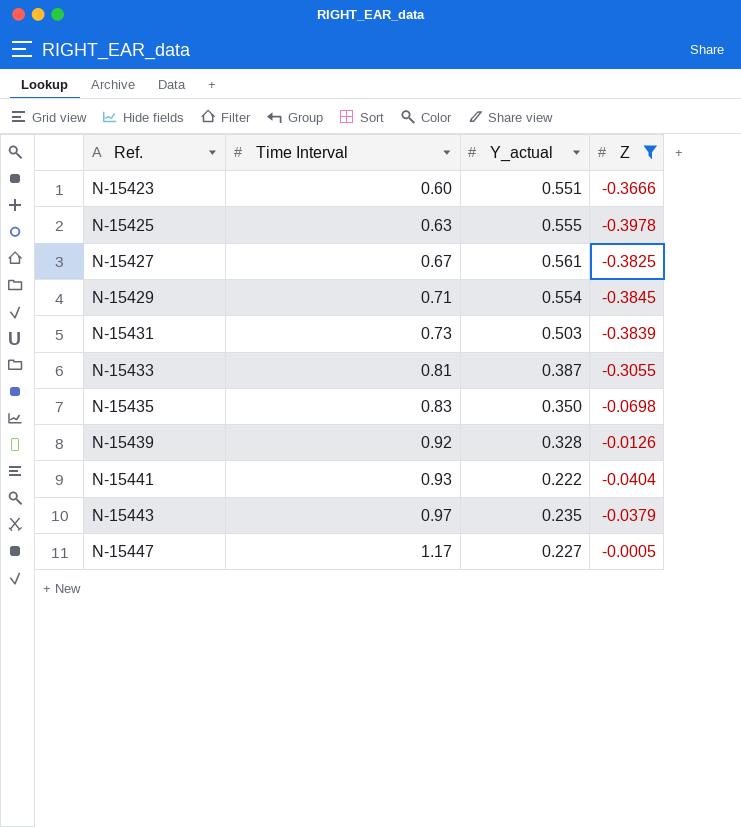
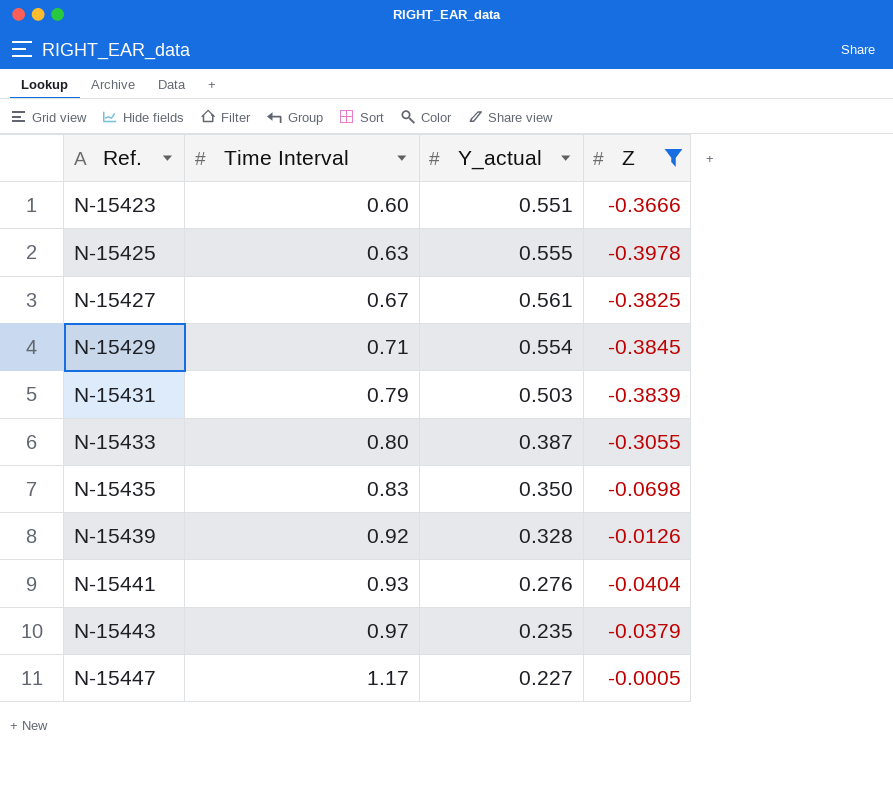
N-15431 | Time Interval: 0.73 -> 0.79
N-15433 | Time Interval: 0.81 -> 0.80
N-15441 | Y_actual: 0.222 -> 0.276

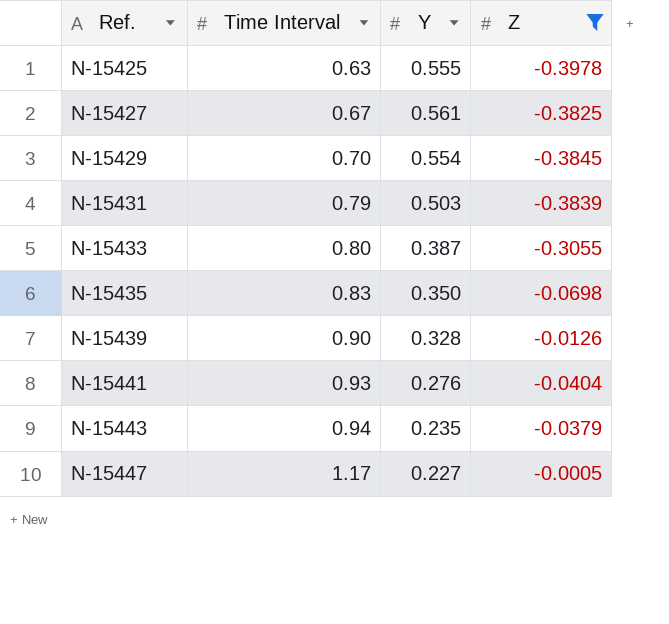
column name: Y_actual -> Y
row N-15423: 0.60 | 0.551 | -0.3666 -> none
N-15429 | Time Interval: 0.71 -> 0.70
N-15439 | Time Interval: 0.92 -> 0.90
N-15443 | Time Interval: 0.97 -> 0.94

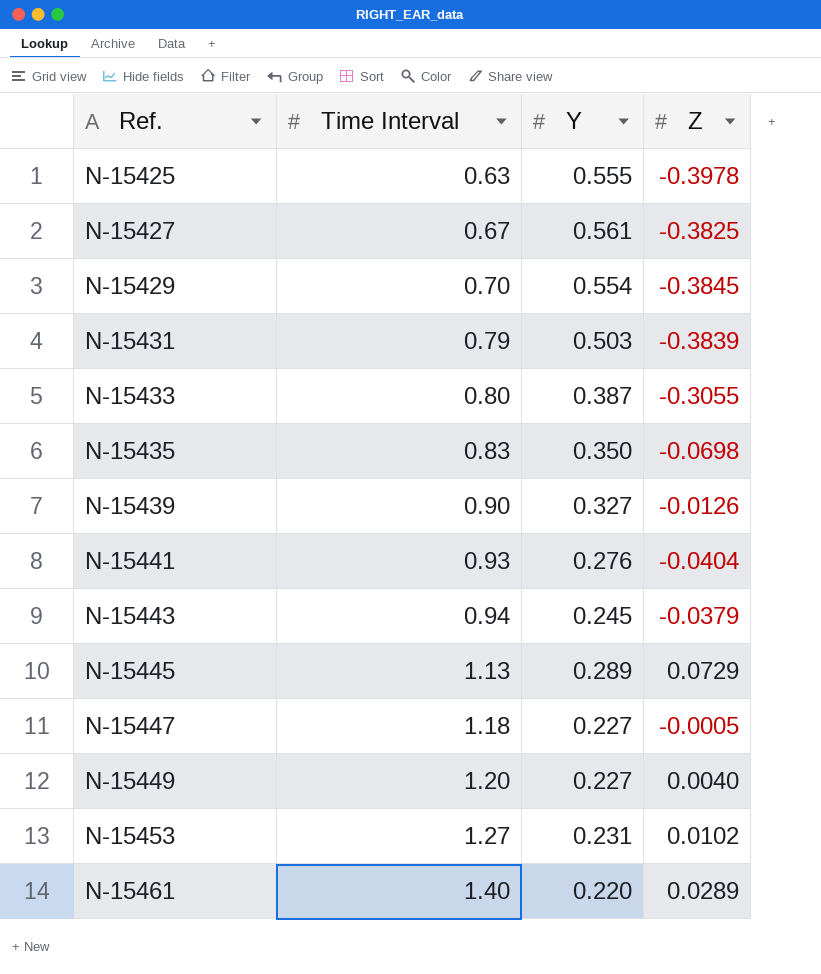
filter: Z <= -0.0005 -> none
N-15439 | Y: 0.328 -> 0.327
N-15443 | Y: 0.235 -> 0.245
N-15447 | Time Interval: 1.17 -> 1.18

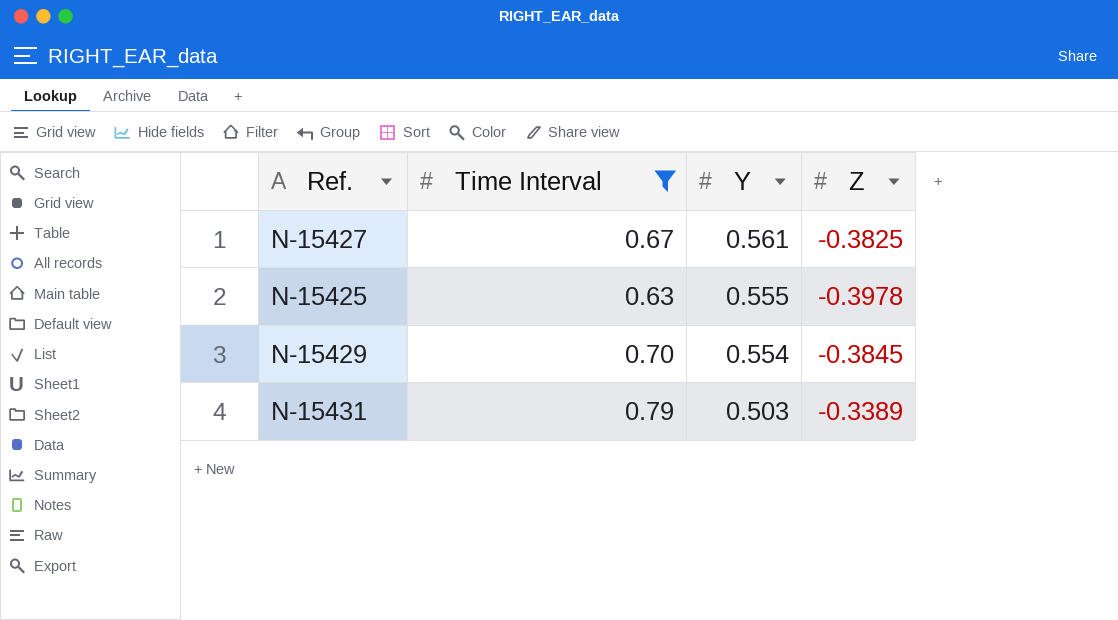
filter: none -> Time Interval <= 0.79
row order: Ref. ascending -> Y descending
N-15431 | Z: -0.3839 -> -0.3389

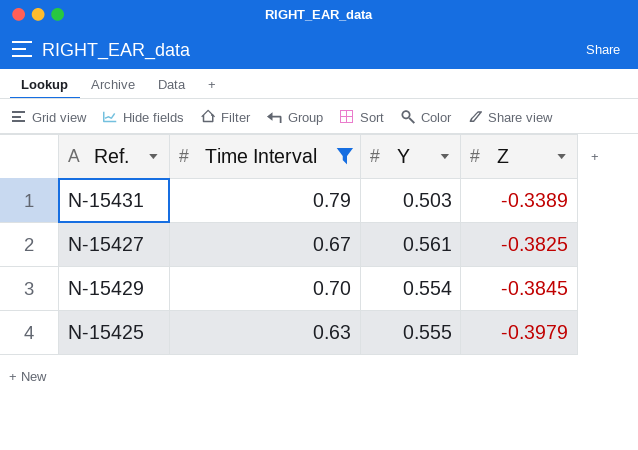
row order: Y descending -> Z descending
N-15425 | Z: -0.3978 -> -0.3979

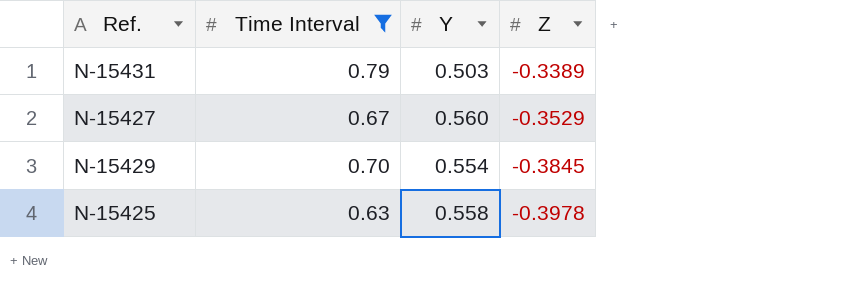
N-15427 | Y: 0.561 -> 0.560
N-15427 | Z: -0.3825 -> -0.3529
N-15425 | Y: 0.555 -> 0.558
N-15425 | Z: -0.3979 -> -0.3978

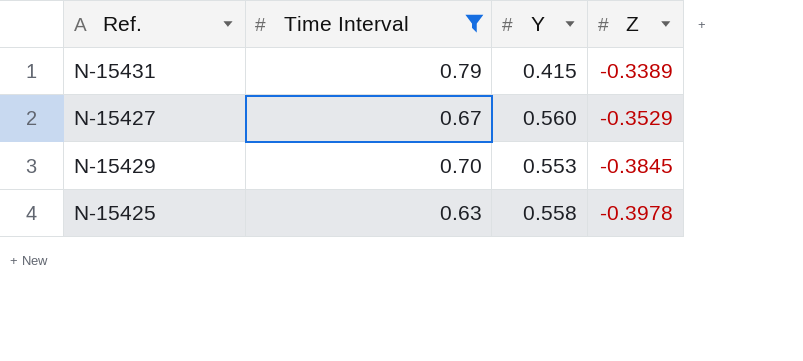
N-15431 | Y: 0.503 -> 0.415
N-15429 | Y: 0.554 -> 0.553

